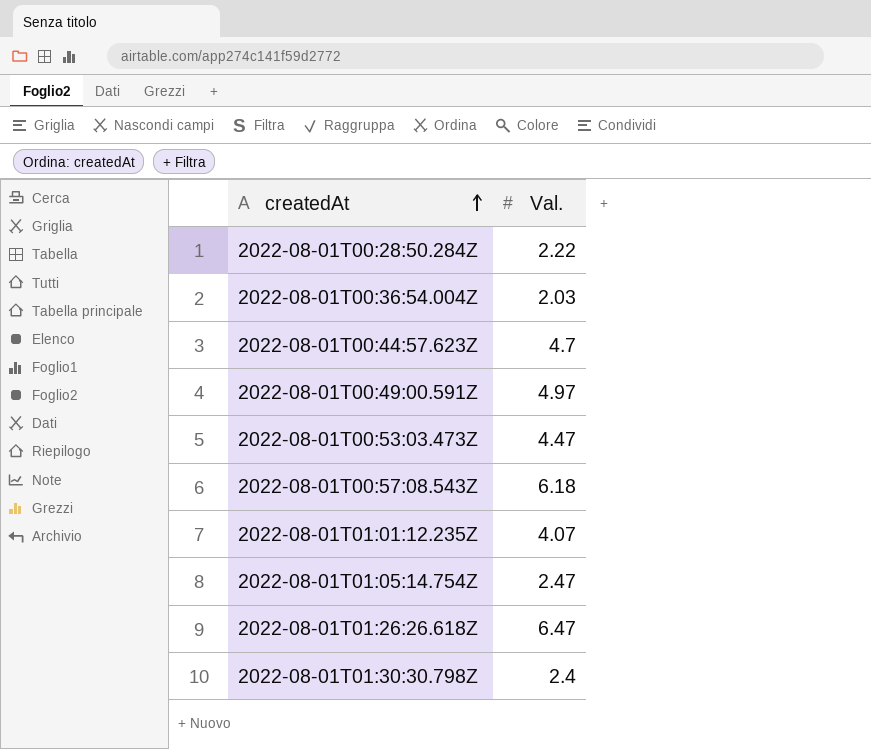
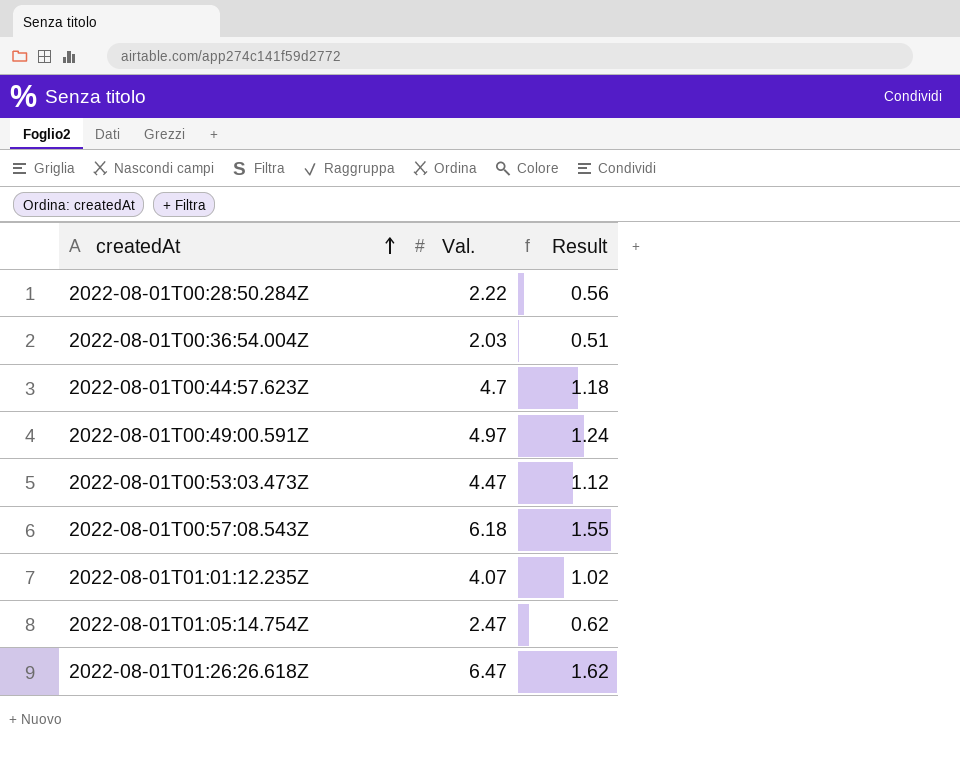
column Result | formula: none -> [Val.] * 0.25
row 2022-08-01T01:30:30.798Z: 2.4 -> none

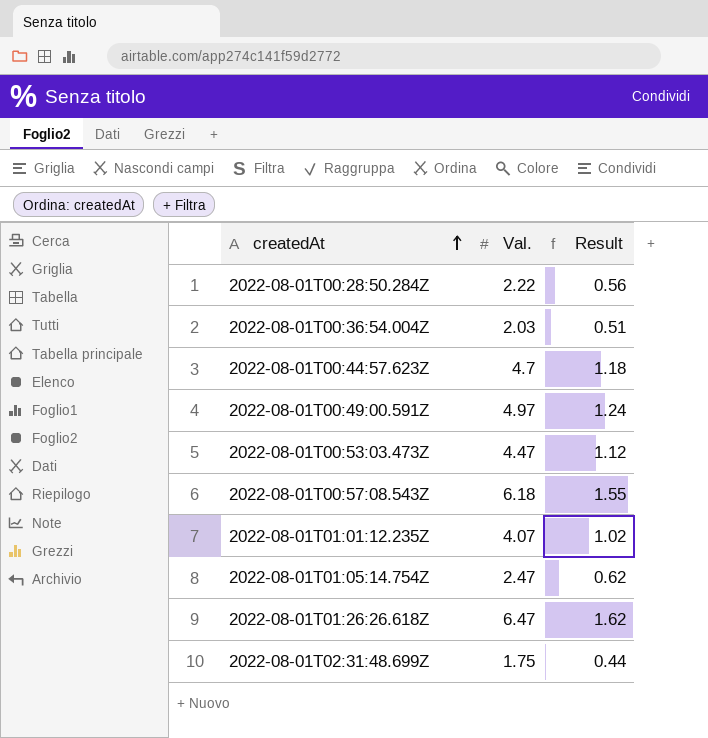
row 2022-08-01T02:31:48.699Z: none -> 1.75 | 0.44

